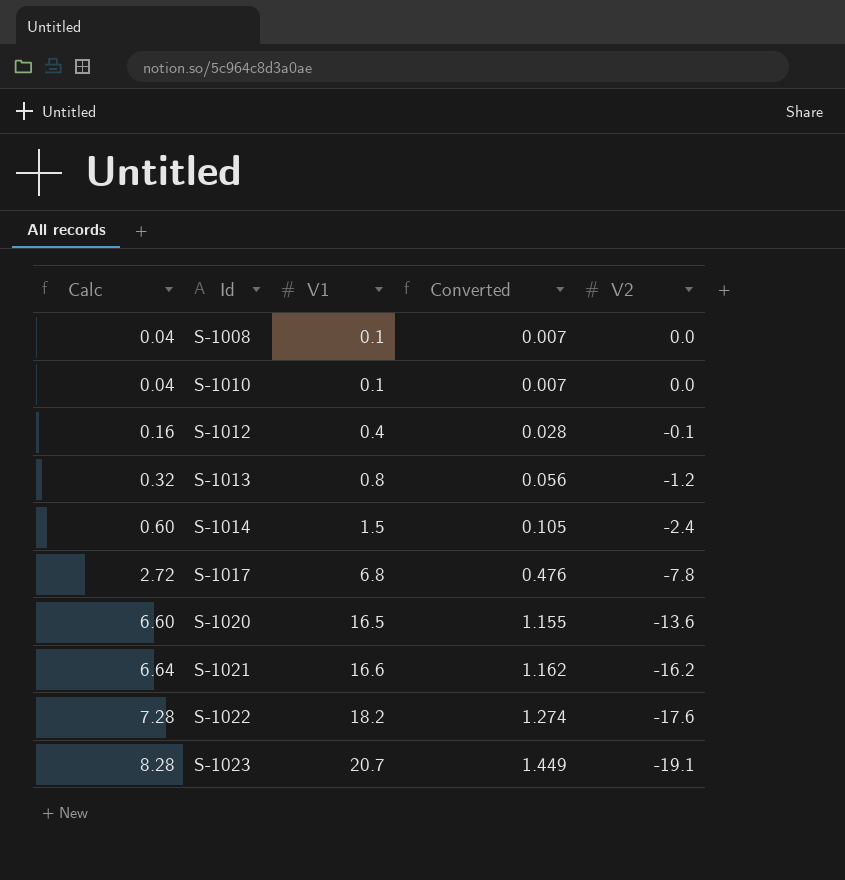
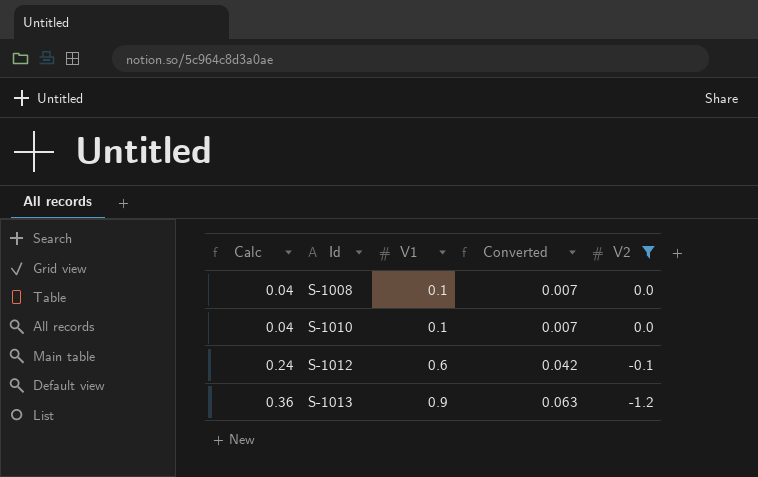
filter: none -> V2 >= -1.2
S-1012 | Calc: 0.16 -> 0.24
S-1012 | V1: 0.4 -> 0.6
S-1012 | Converted: 0.028 -> 0.042
S-1013 | Calc: 0.32 -> 0.36
S-1013 | V1: 0.8 -> 0.9
S-1013 | Converted: 0.056 -> 0.063

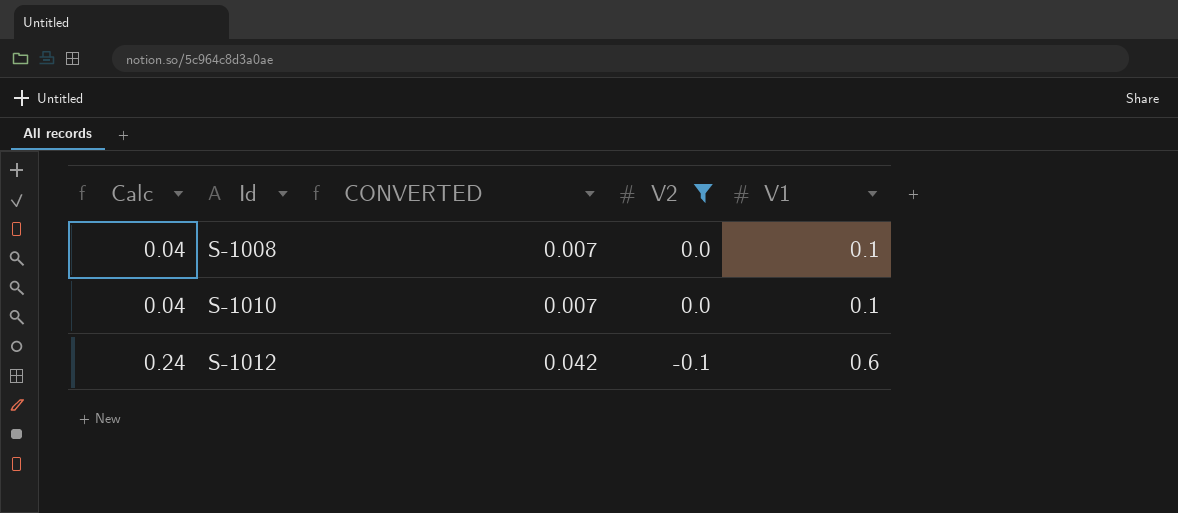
column name: Converted -> CONVERTED
column V1 | position: 3 -> 5
row S-1013: 0.36 | 0.9 | 0.063 | -1.2 -> none

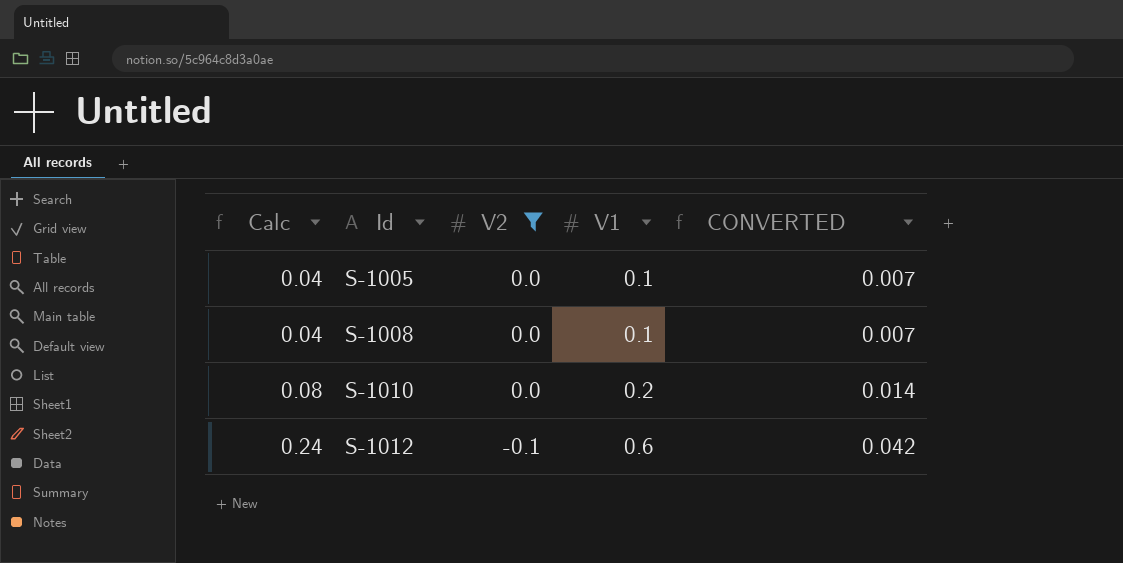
column CONVERTED | position: 3 -> 5
row S-1005: none -> 0.04 | 0.0 | 0.1 | 0.007
S-1010 | Calc: 0.04 -> 0.08
S-1010 | V1: 0.1 -> 0.2
S-1010 | CONVERTED: 0.007 -> 0.014

